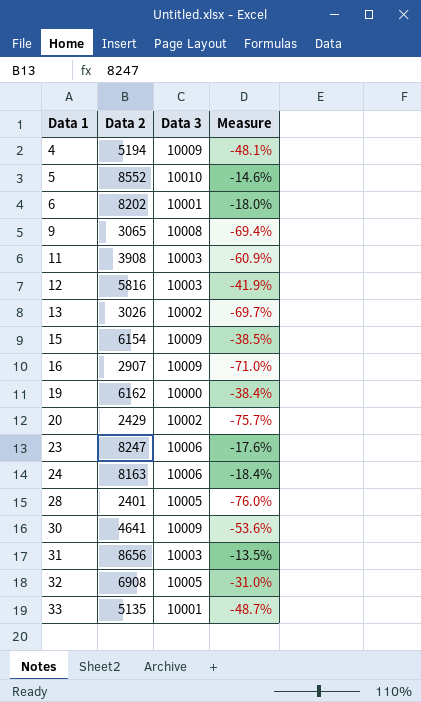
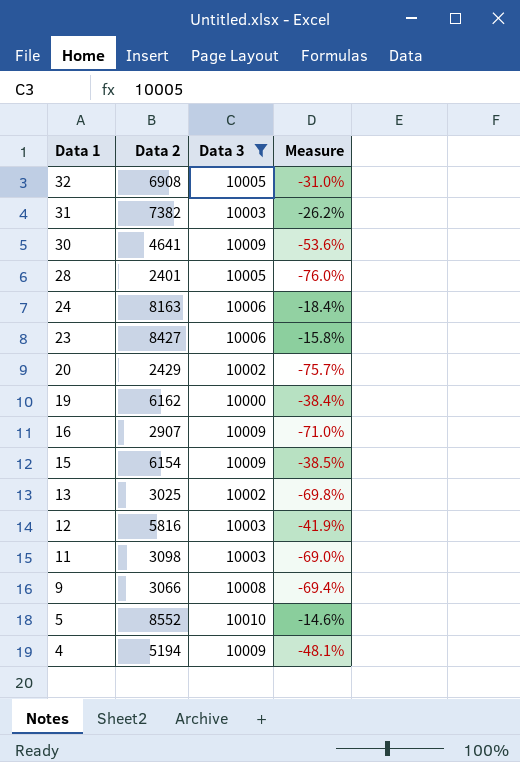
filter: none -> Data 3 != 10001
row order: Data 1 ascending -> Data 1 descending
31 | Data 2: 8656 -> 7382
31 | Measure: -13.5% -> -26.2%
23 | Data 2: 8247 -> 8427
23 | Measure: -17.6% -> -15.8%
13 | Data 2: 3026 -> 3025
13 | Measure: -69.7% -> -69.8%
11 | Data 2: 3908 -> 3098
11 | Measure: -60.9% -> -69.0%
9 | Data 2: 3065 -> 3066

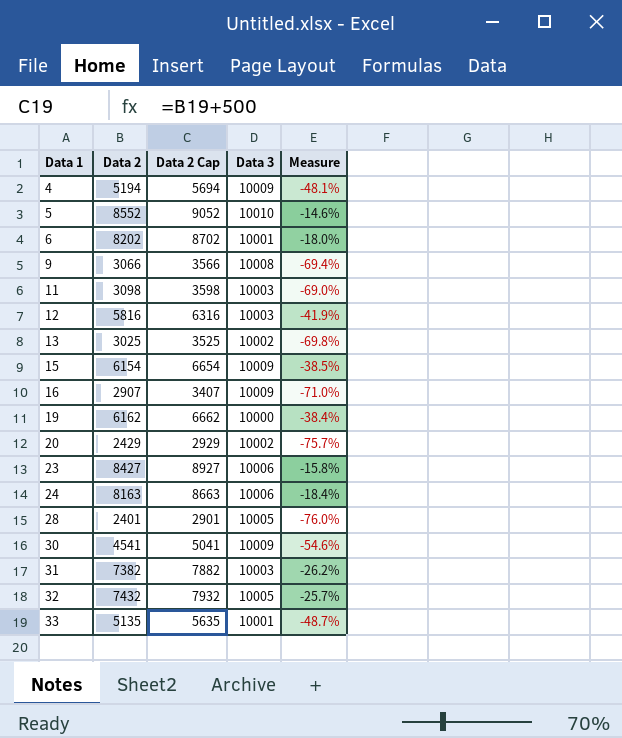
filter: Data 3 != 10001 -> none
row order: Data 1 descending -> Data 1 ascending
column Data 2 Cap | formula: none -> [Data 2] + 500
30 | Data 2: 4641 -> 4541
30 | Measure: -53.6% -> -54.6%
32 | Data 2: 6908 -> 7432
32 | Measure: -31.0% -> -25.7%

